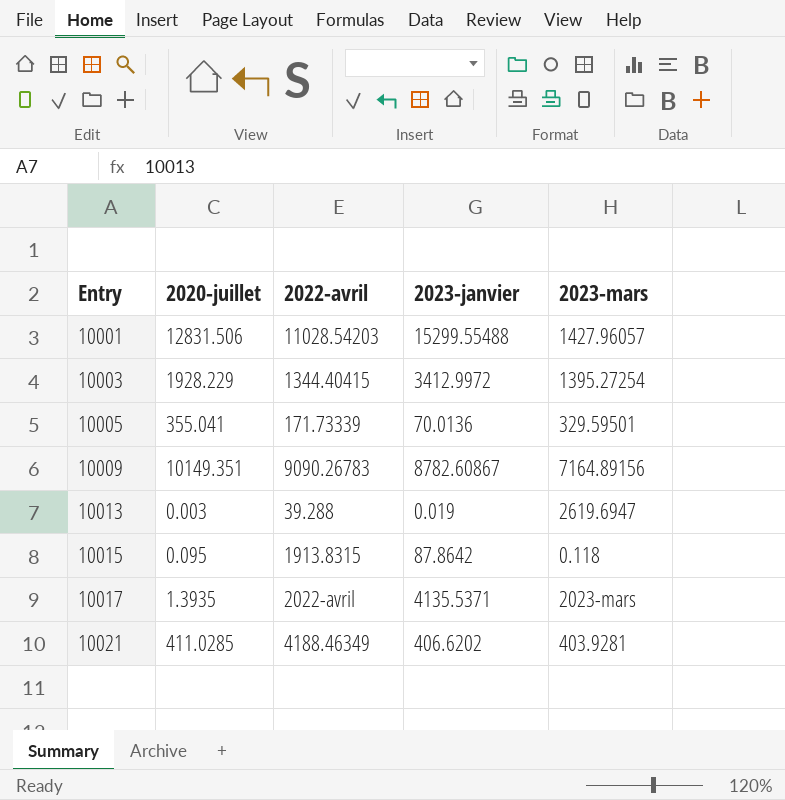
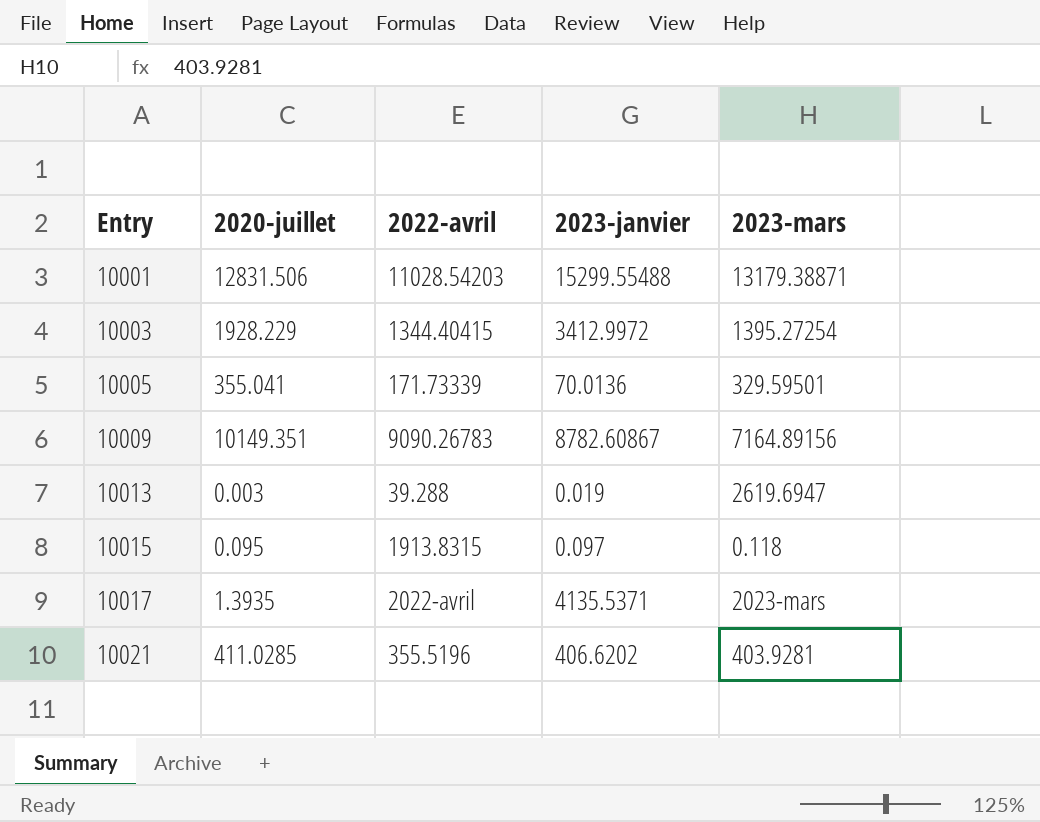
10001 | 2023-mars: 1427.96057 -> 13179.38871
10015 | 2023-janvier: 87.8642 -> 0.097
10021 | 2022-avril: 4188.46349 -> 355.5196

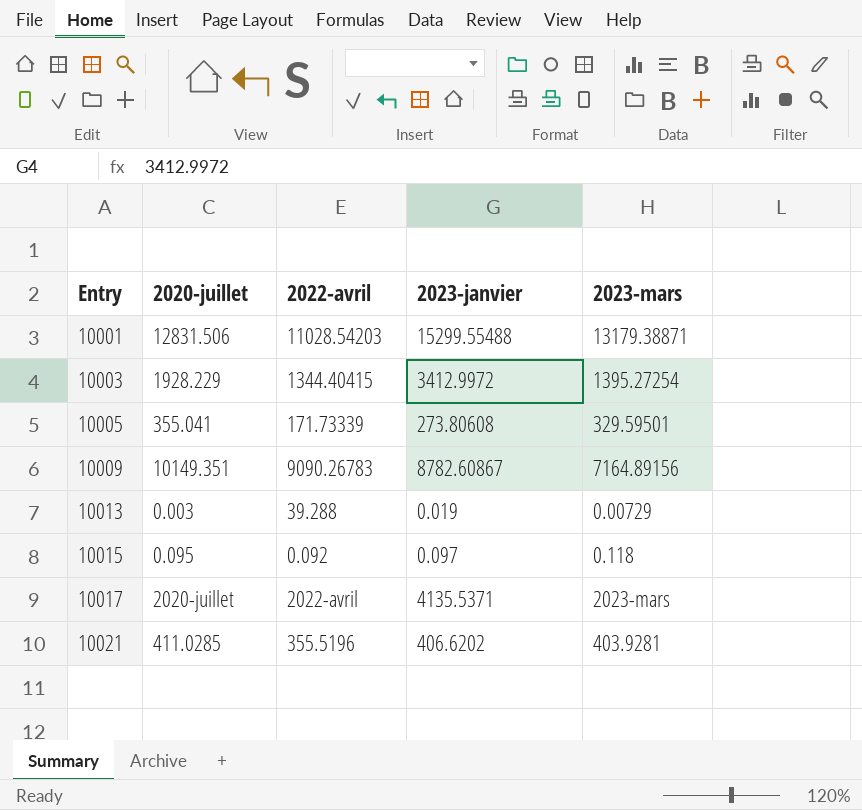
10005 | 2023-janvier: 70.0136 -> 273.80608
10013 | 2023-mars: 2619.6947 -> 0.00729
10015 | 2022-avril: 1913.8315 -> 0.092
10017 | 2020-juillet: 1.3935 -> 2020-juillet

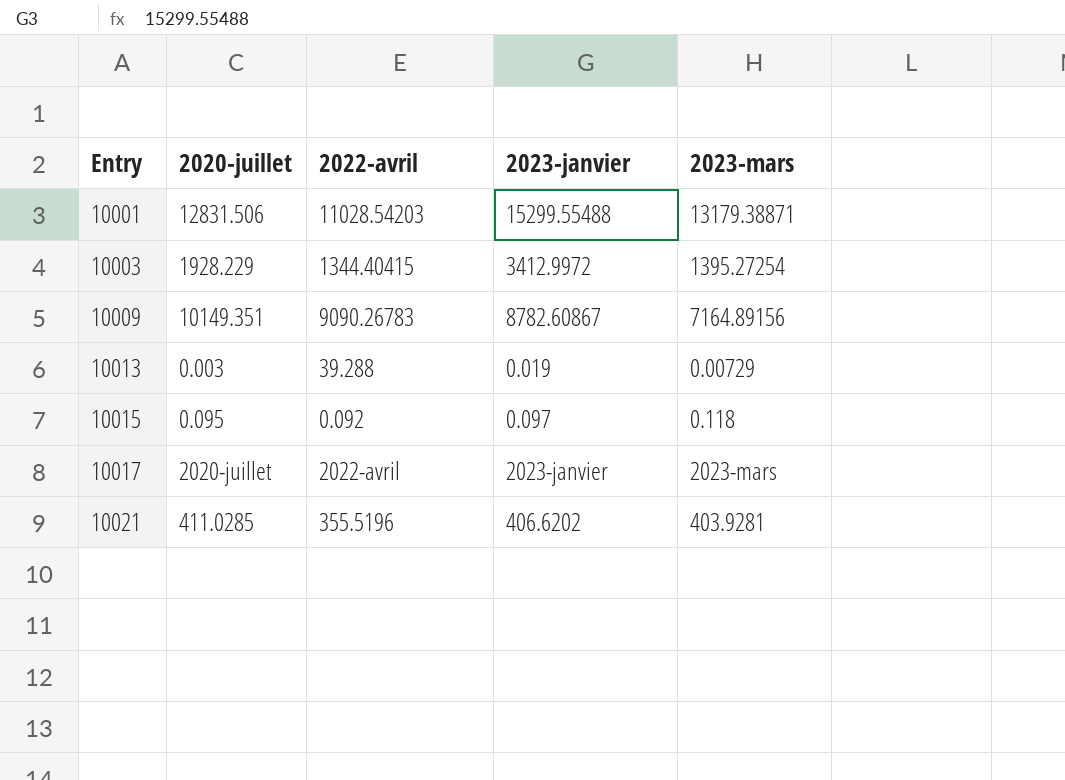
row 10005: 355.041 | 171.73339 | 273.80608 | 329.59501 -> none
10017 | 2023-janvier: 4135.5371 -> 2023-janvier

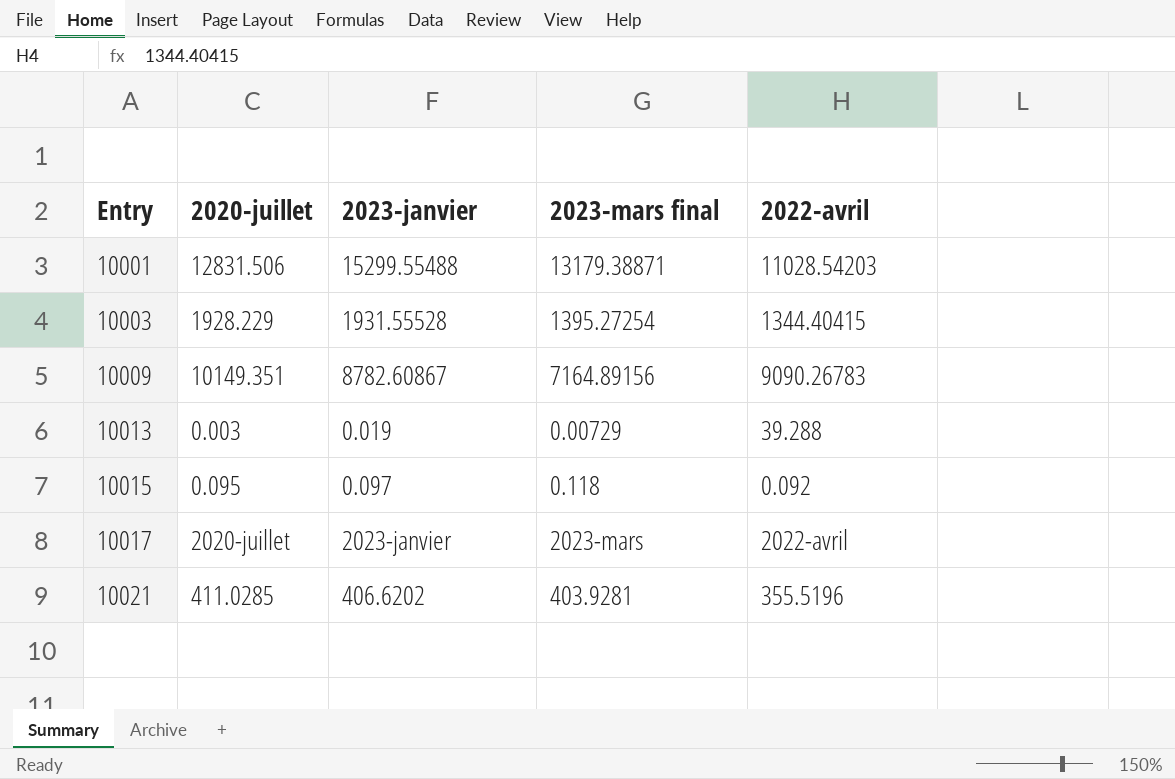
column name: 2023-mars -> 2023-mars final
column 2022-avril | position: 3 -> 5
10003 | 2023-janvier: 3412.9972 -> 1931.55528

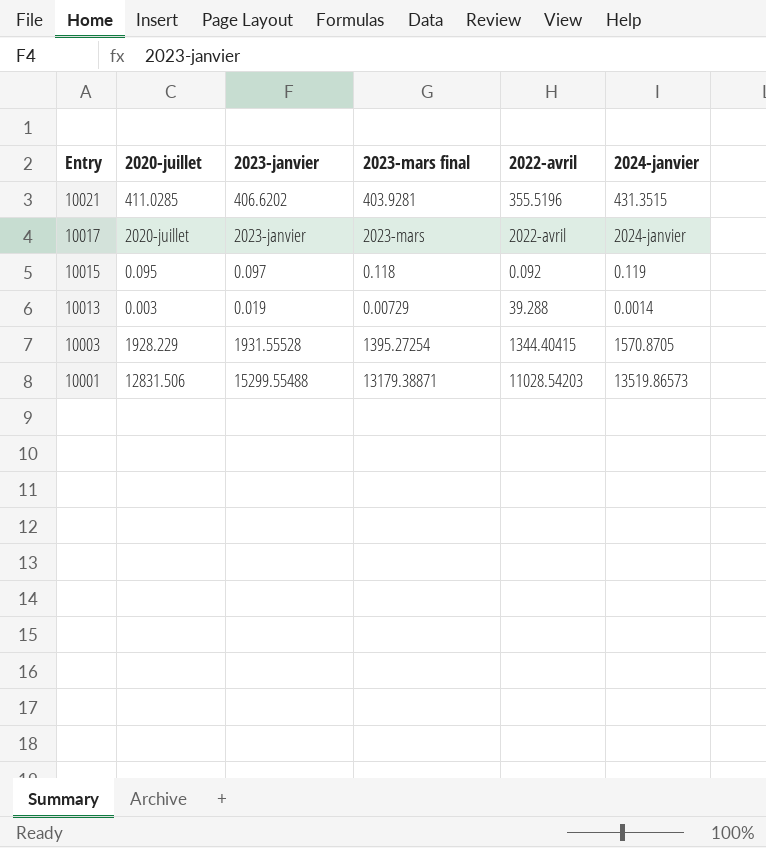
row order: Entry ascending -> Entry descending
column 2024-janvier | position: none -> 6
row 10009: 10149.351 | 8782.60867 | 7164.89156 | 9090.26783 -> none

